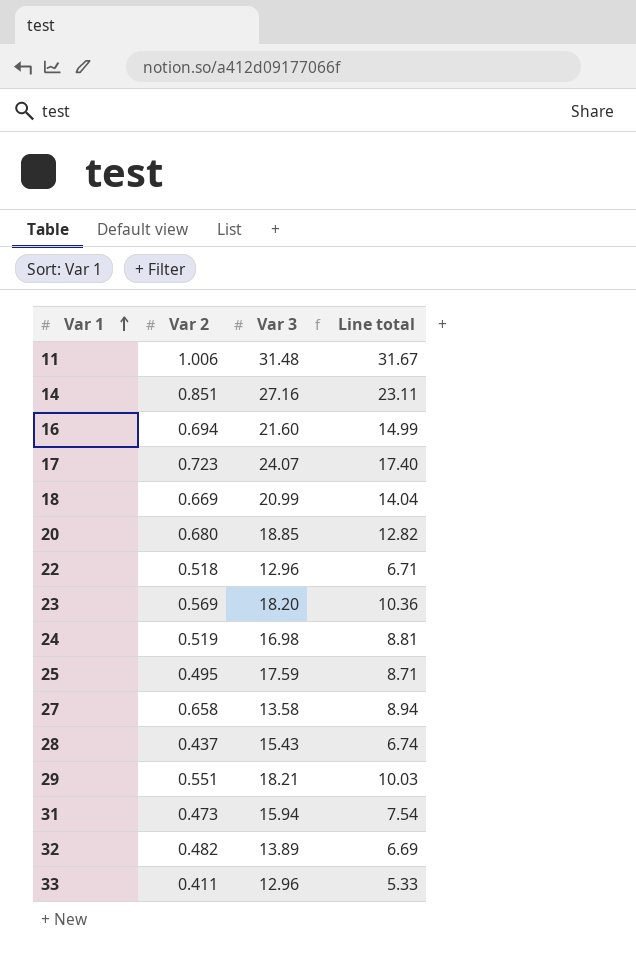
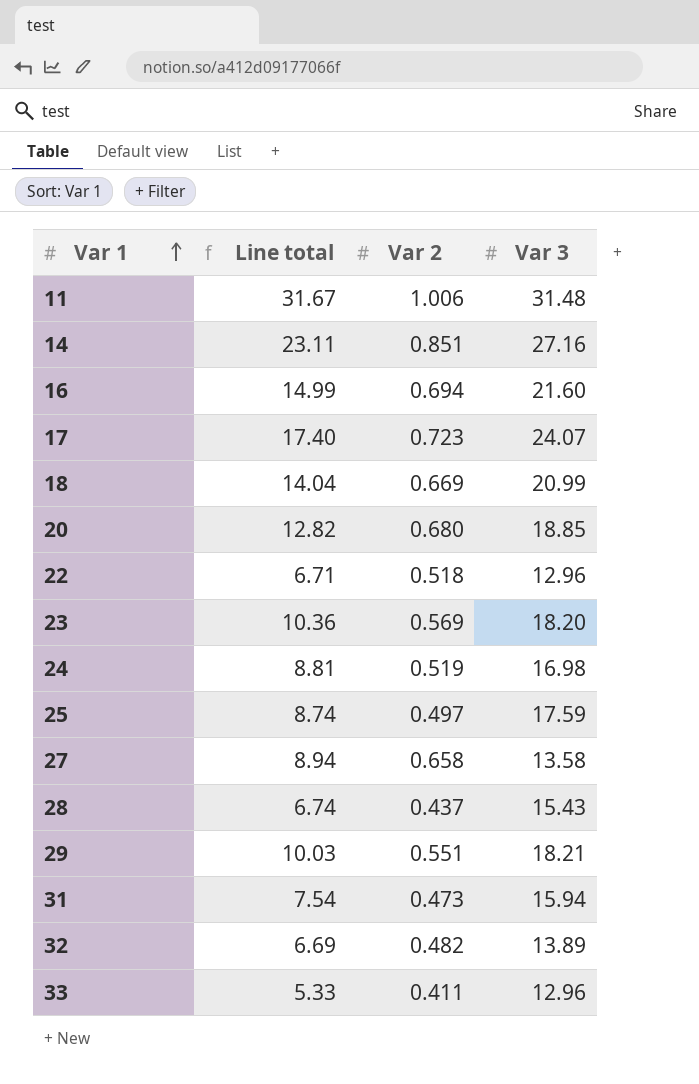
column Line total | position: 4 -> 2
25 | Line total: 8.71 -> 8.74
25 | Var 2: 0.495 -> 0.497

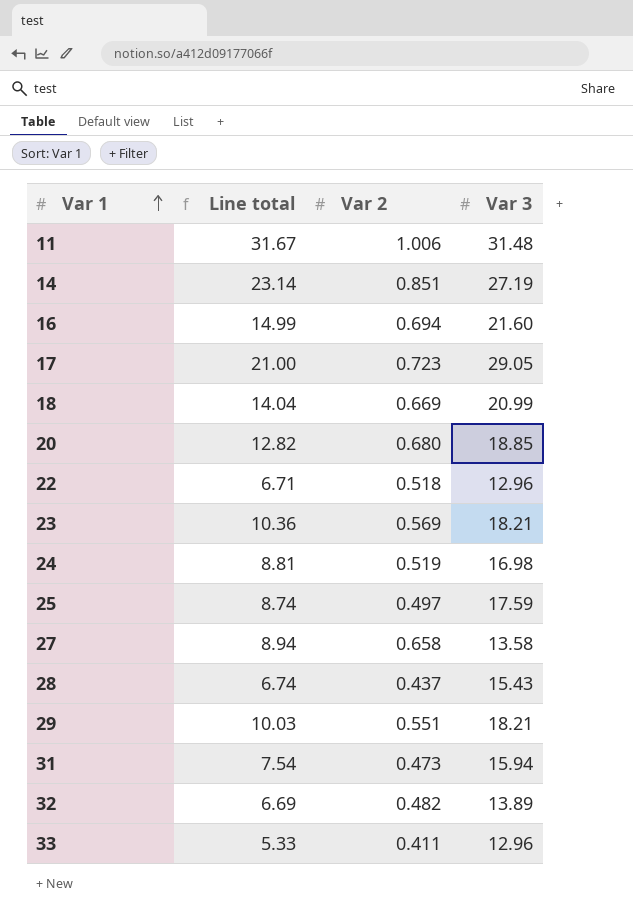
14 | Line total: 23.11 -> 23.14
14 | Var 3: 27.16 -> 27.19
17 | Line total: 17.40 -> 21.00
17 | Var 3: 24.07 -> 29.05
23 | Var 3: 18.20 -> 18.21

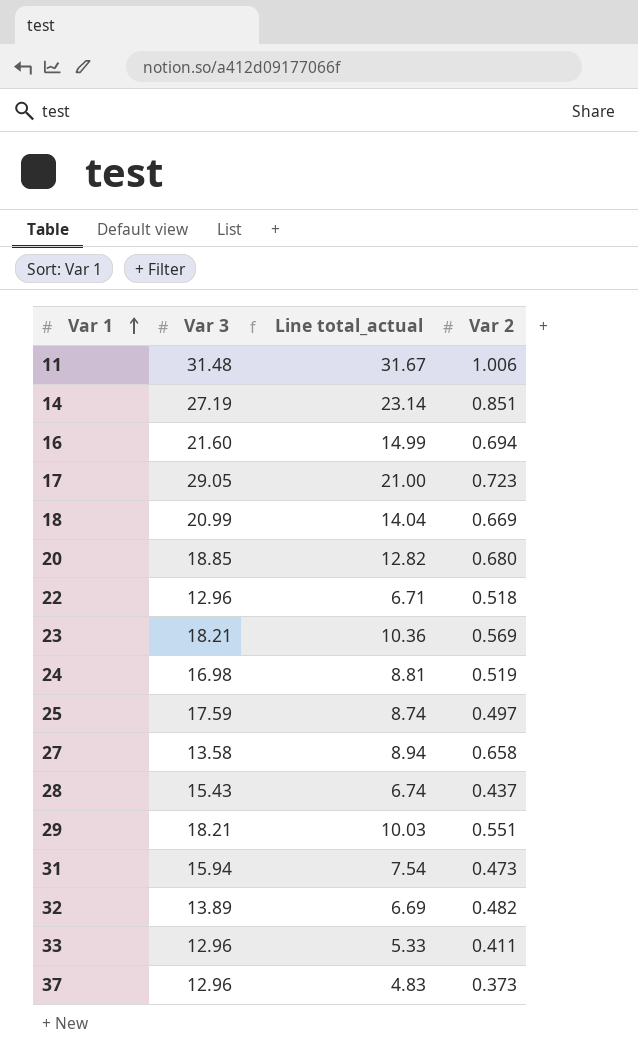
column Var 3 | position: 4 -> 2
column name: Line total -> Line total_actual
row 37: none -> 12.96 | 4.83 | 0.373

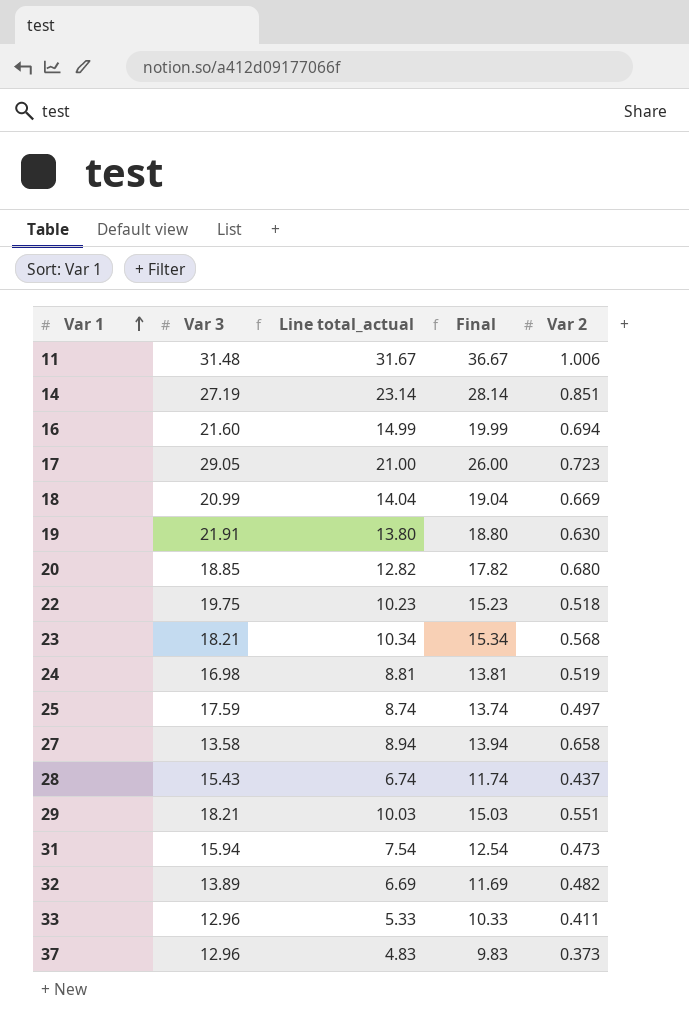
column Final | formula: none -> [Line total_actual] + 5
row 19: none -> 21.91 | 13.80 | 18.80 | 0.630
22 | Var 3: 12.96 -> 19.75
22 | Line total_actual: 6.71 -> 10.23
23 | Line total_actual: 10.36 -> 10.34
23 | Var 2: 0.569 -> 0.568

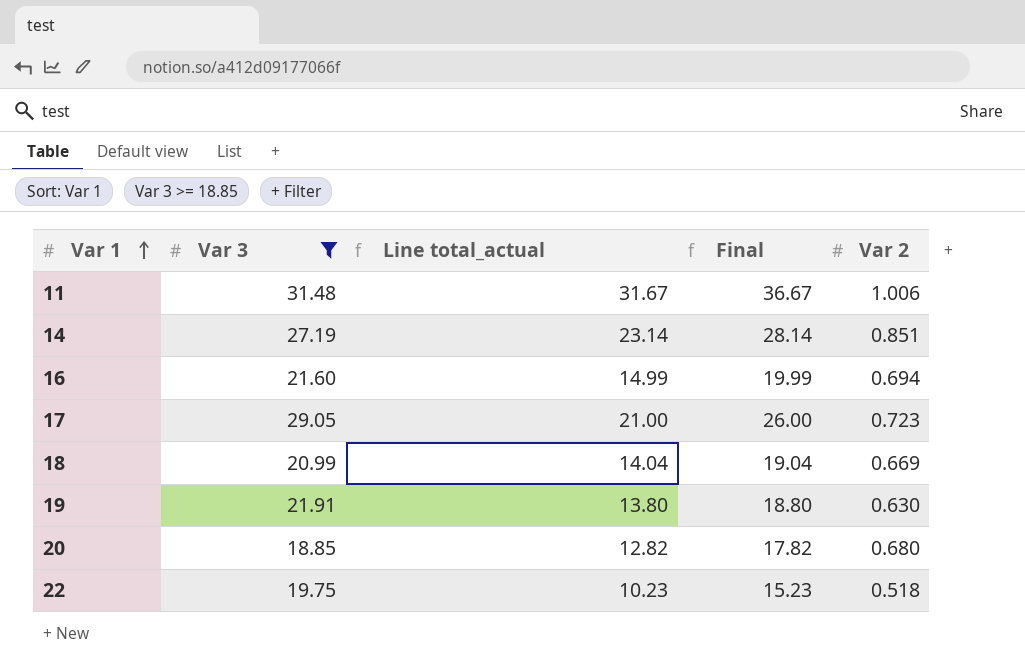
filter: none -> Var 3 >= 18.85

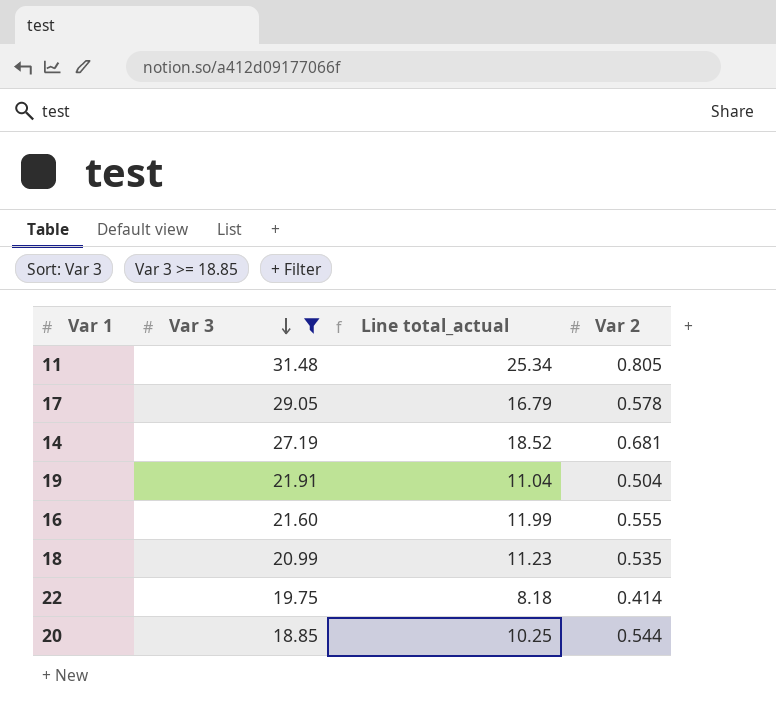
row order: Var 1 ascending -> Var 3 descending
column Final | formula: [Line total_actual] + 5 -> none
11 | Line total_actual: 31.67 -> 25.34
11 | Var 2: 1.006 -> 0.805
17 | Line total_actual: 21.00 -> 16.79
17 | Var 2: 0.723 -> 0.578
14 | Line total_actual: 23.14 -> 18.52
14 | Var 2: 0.851 -> 0.681
19 | Line total_actual: 13.80 -> 11.04
19 | Var 2: 0.630 -> 0.504
16 | Line total_actual: 14.99 -> 11.99
16 | Var 2: 0.694 -> 0.555
18 | Line total_actual: 14.04 -> 11.23
18 | Var 2: 0.669 -> 0.535
22 | Line total_actual: 10.23 -> 8.18
22 | Var 2: 0.518 -> 0.414
20 | Line total_actual: 12.82 -> 10.25
20 | Var 2: 0.680 -> 0.544

